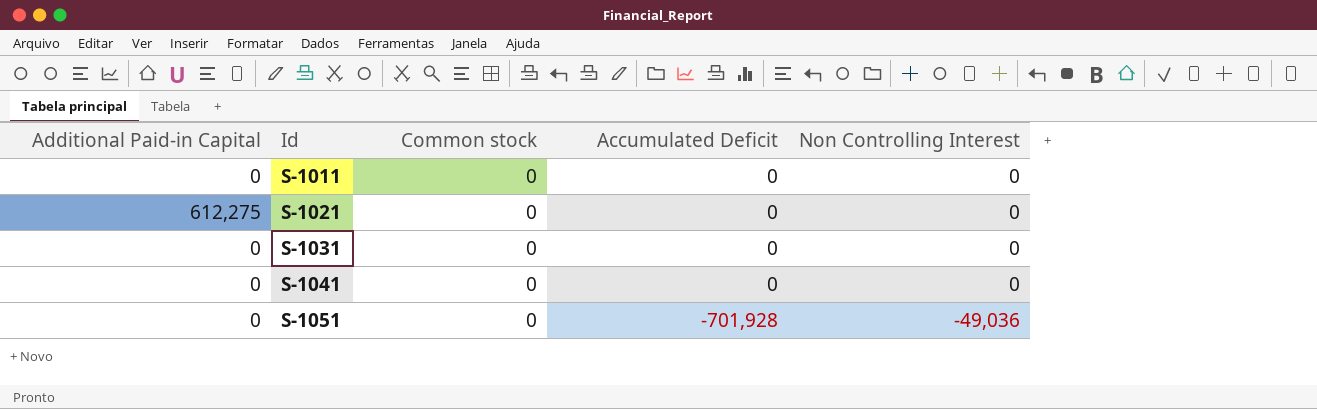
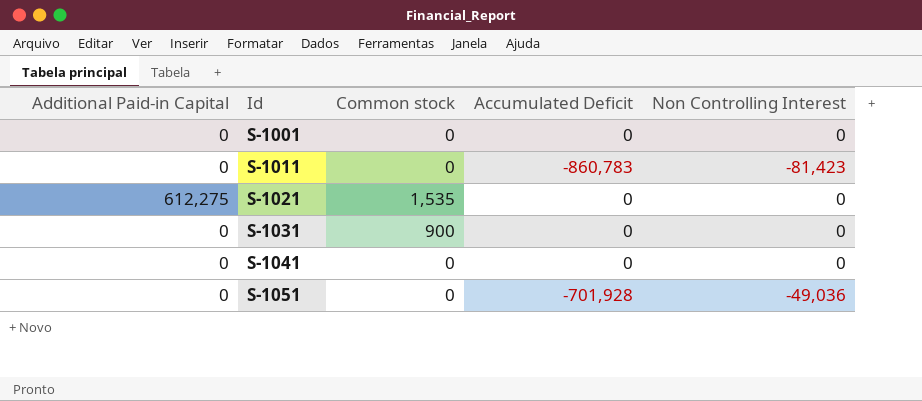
row S-1001: none -> 0 | 0 | 0 | 0
S-1011 | Accumulated Deficit: 0 -> -860,783
S-1011 | Non Controlling Interest: 0 -> -81,423
S-1021 | Common stock: 0 -> 1,535
S-1031 | Common stock: 0 -> 900

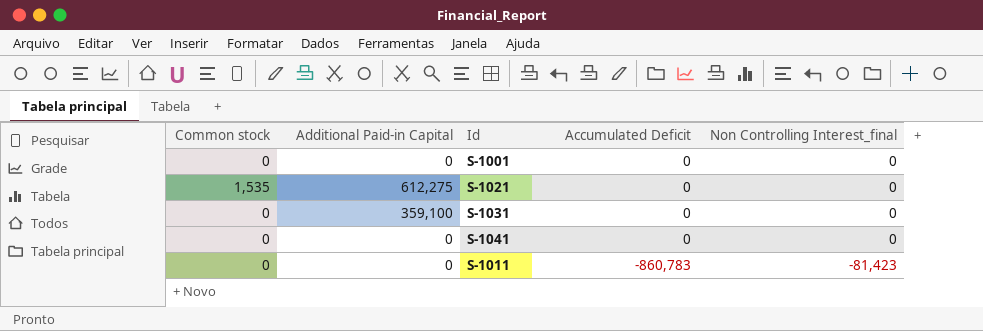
row order: Id ascending -> Accumulated Deficit descending
column Common stock | position: 3 -> 1
column name: Non Controlling Interest -> Non Controlling Interest_final
row S-1051: 0 | 0 | -701,928 | -49,036 -> none
S-1031 | Common stock: 900 -> 0
S-1031 | Additional Paid-in Capital: 0 -> 359,100

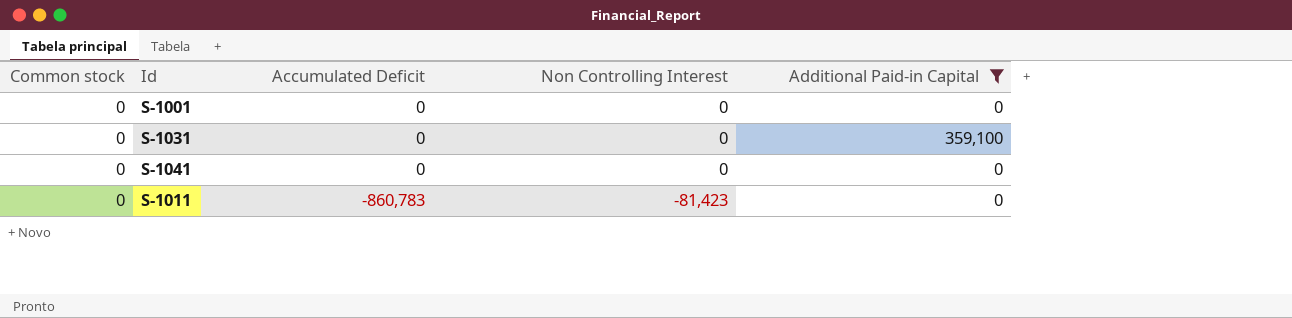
filter: none -> Additional Paid-in Capital != 612,275
column name: Non Controlling Interest_final -> Non Controlling Interest
column Additional Paid-in Capital | position: 2 -> 5

